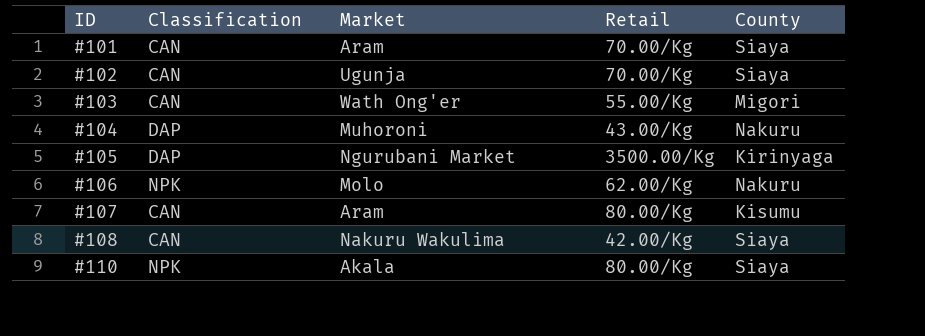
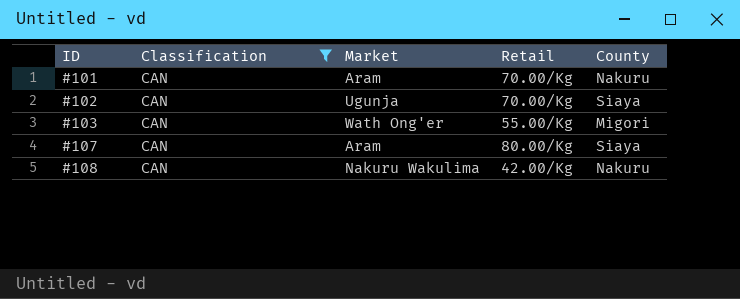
filter: none -> Classification = CAN
#101 | County: Siaya -> Nakuru
#107 | County: Kisumu -> Siaya
#108 | County: Siaya -> Nakuru

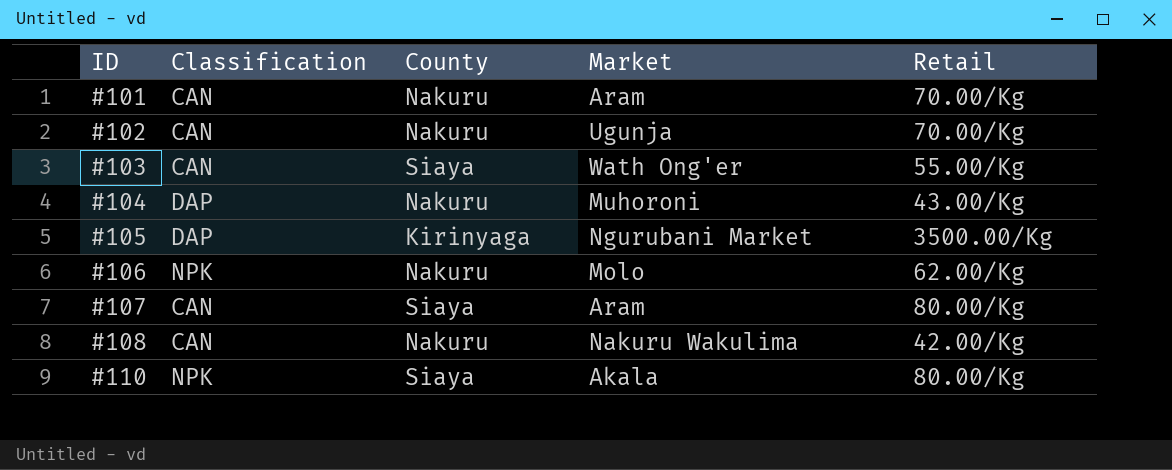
filter: Classification = CAN -> none
column County | position: 5 -> 3
#102 | County: Siaya -> Nakuru
#103 | County: Migori -> Siaya

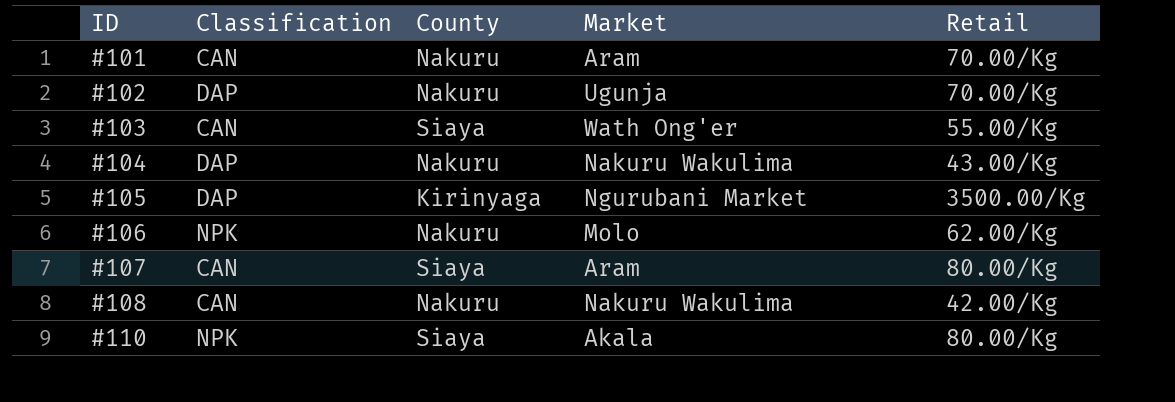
#102 | Classification: CAN -> DAP
#104 | Market: Muhoroni -> Nakuru Wakulima

